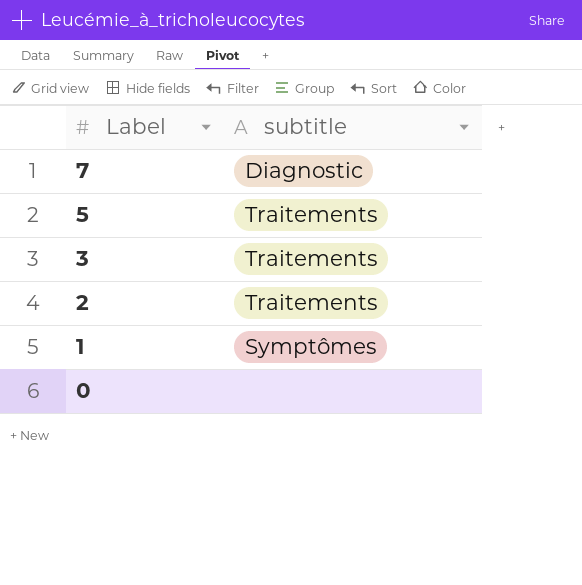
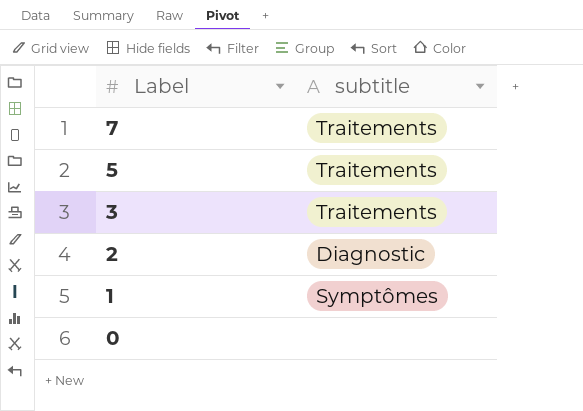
7 | subtitle: Diagnostic -> Traitements
2 | subtitle: Traitements -> Diagnostic

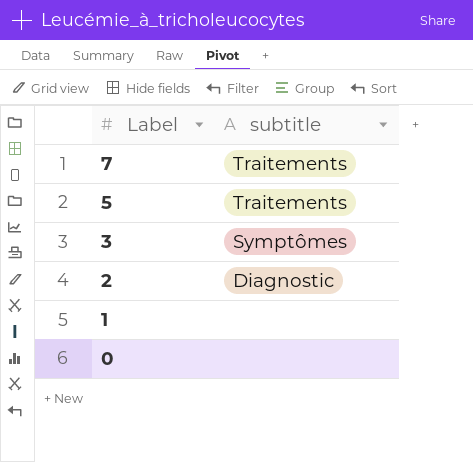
3 | subtitle: Traitements -> Symptômes
1 | subtitle: Symptômes -> none

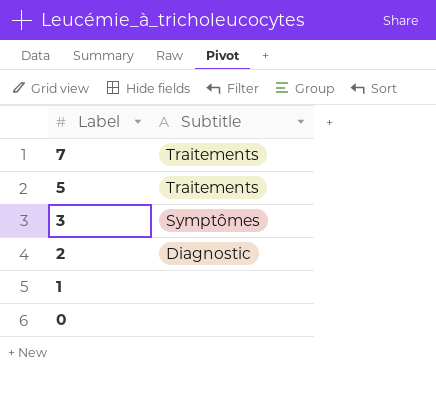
column name: subtitle -> Subtitle

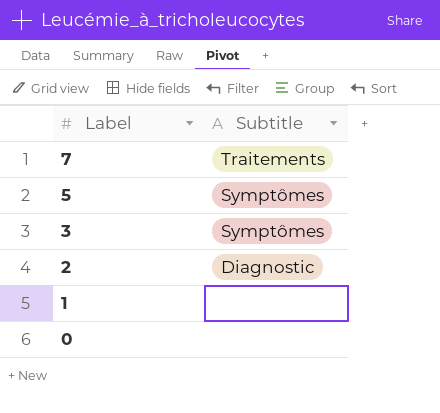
5 | Subtitle: Traitements -> Symptômes

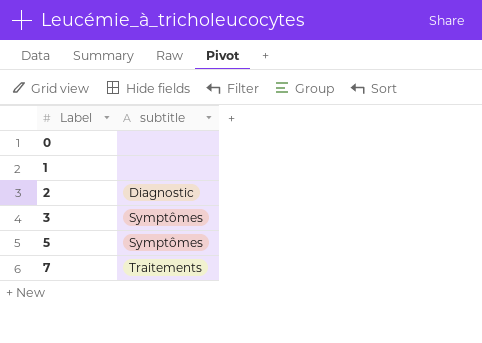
row order: Label descending -> Label ascending
column name: Subtitle -> subtitle

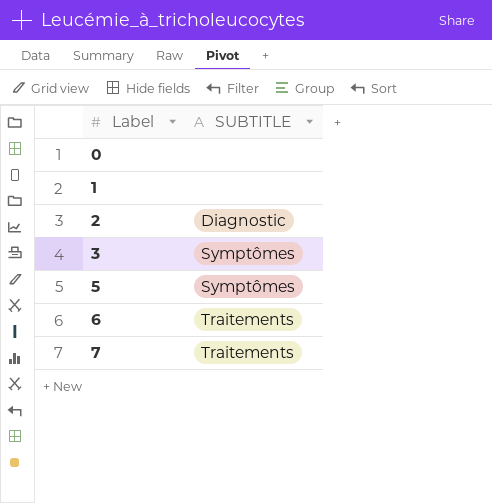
column name: subtitle -> SUBTITLE
row 6: none -> Traitements

